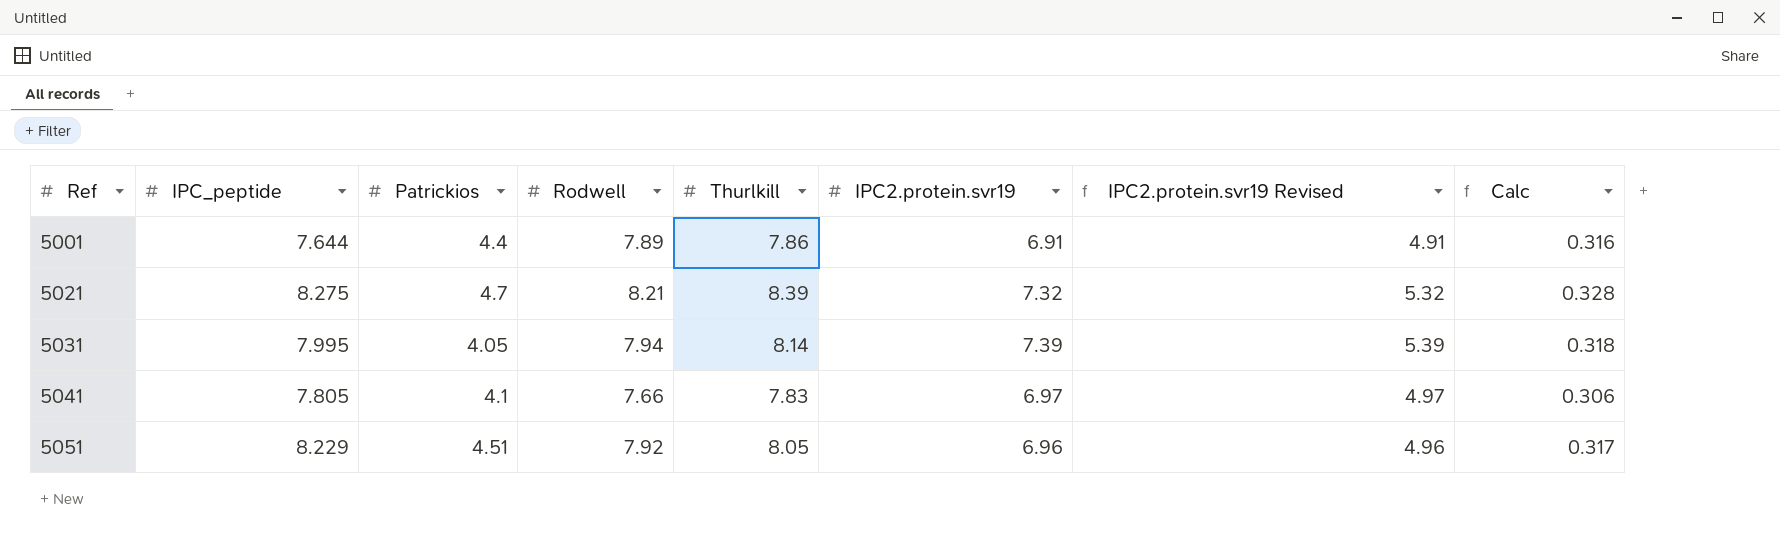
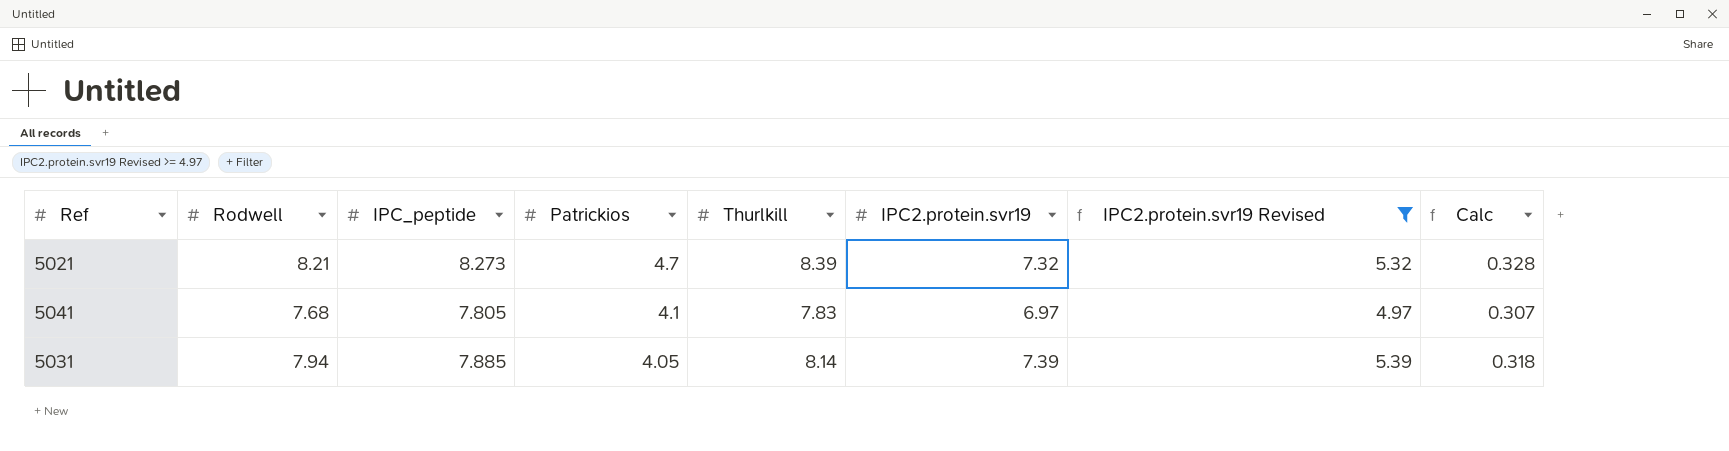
filter: none -> IPC2.protein.svr19 Revised >= 4.97
row order: Ref ascending -> Patrickios descending
column Rodwell | position: 4 -> 2
5021 | IPC_peptide: 8.275 -> 8.273
5041 | Rodwell: 7.66 -> 7.68
5041 | Calc: 0.306 -> 0.307
5031 | IPC_peptide: 7.995 -> 7.885

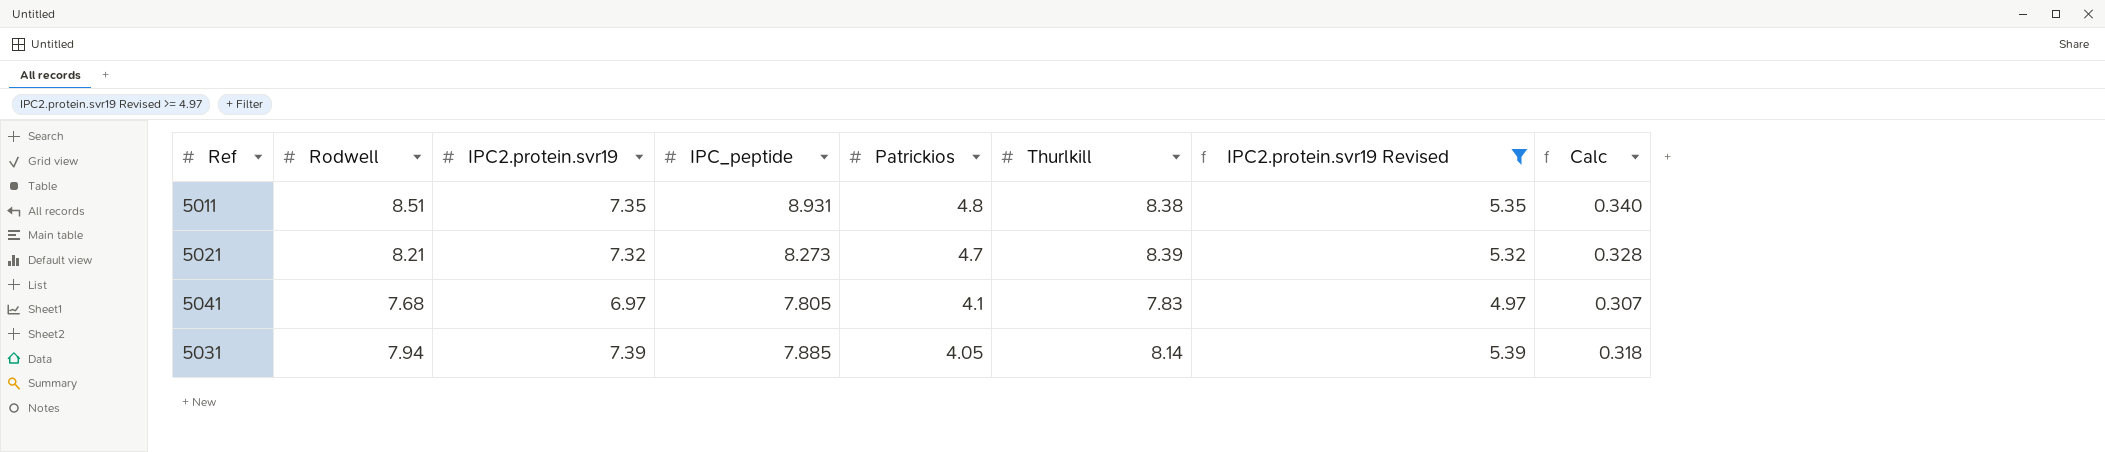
column IPC2.protein.svr19 | position: 6 -> 3
row 5011: none -> 8.51 | 7.35 | 8.931 | 4.8 | 8.38 | 5.35 | 0.340

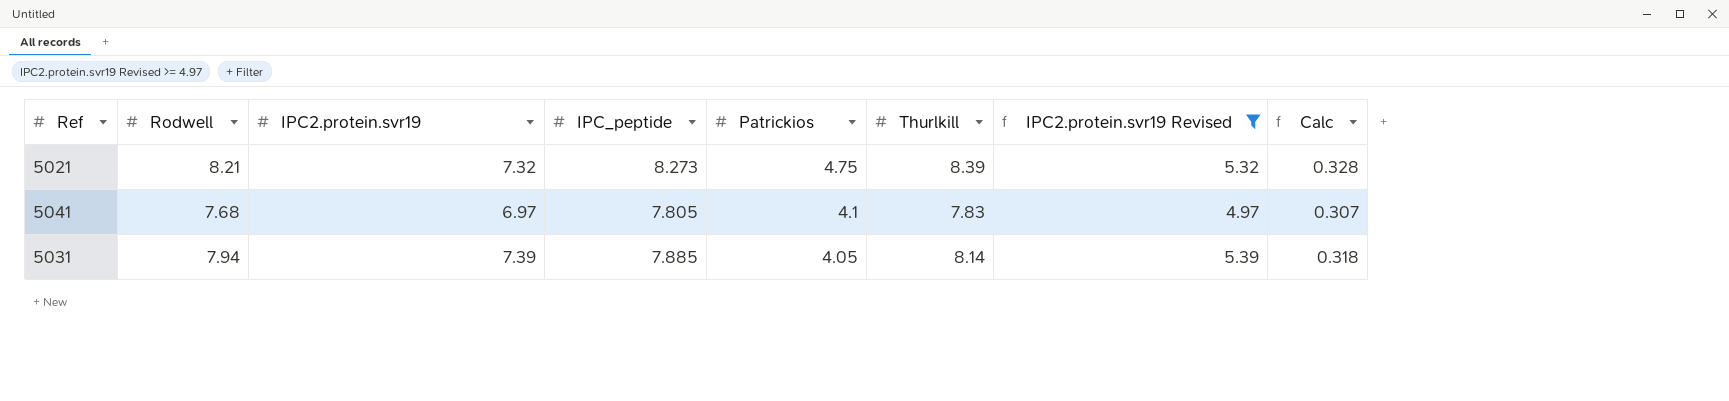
row 5011: 8.51 | 7.35 | 8.931 | 4.8 | 8.38 | 5.35 | 0.340 -> none
5021 | Patrickios: 4.7 -> 4.75

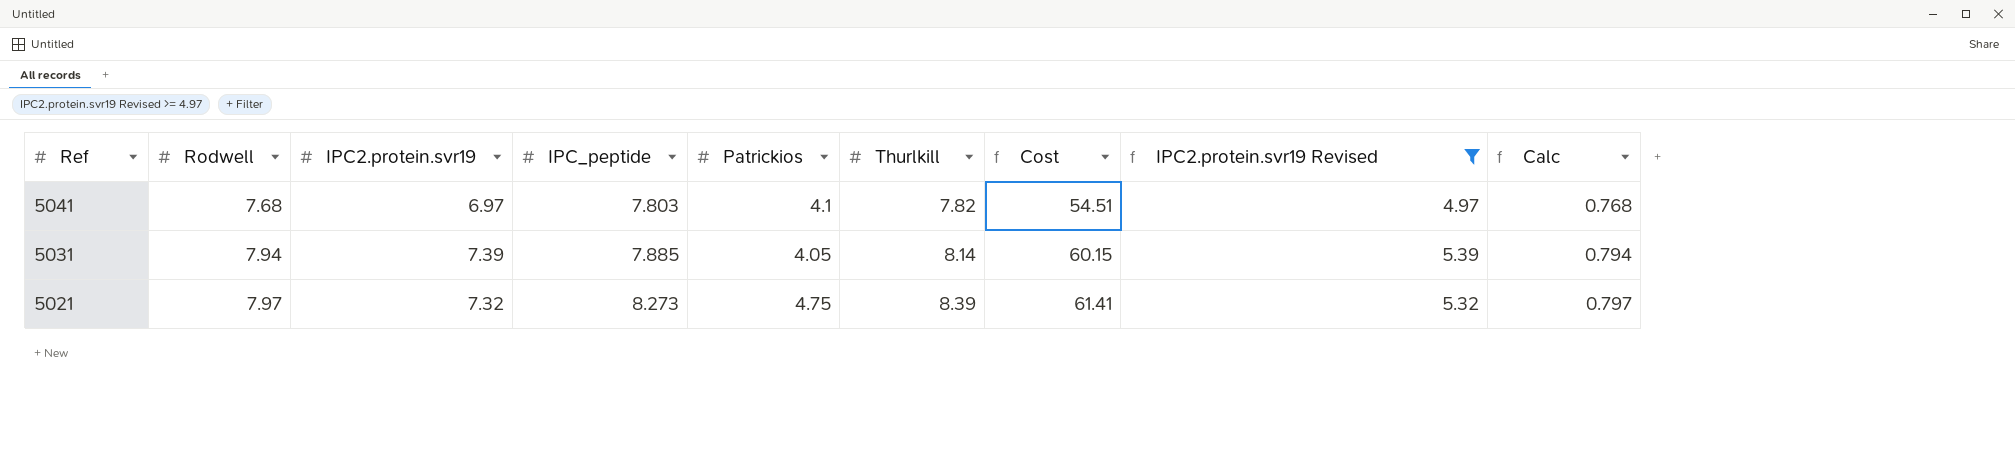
row order: Patrickios descending -> Ref descending
column Cost | formula: none -> [IPC2.protein.svr19] * [Thurlkill]
column Calc | formula: [Rodwell] * 0.04 -> [Rodwell] * 0.1
5041 | IPC_peptide: 7.805 -> 7.803
5041 | Thurlkill: 7.83 -> 7.82
5021 | Rodwell: 8.21 -> 7.97

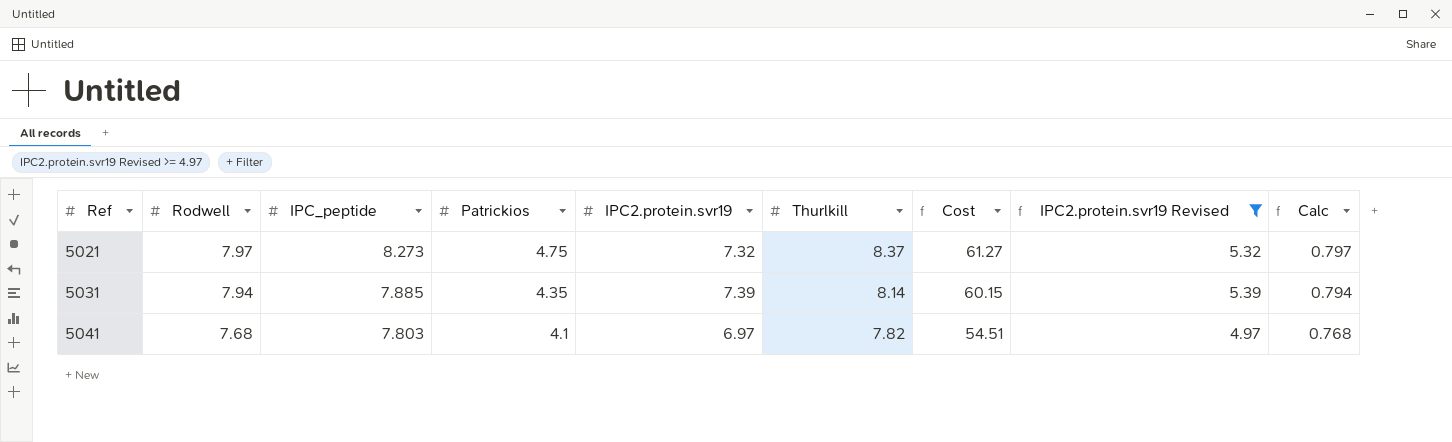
row order: Ref descending -> Ref ascending
column IPC2.protein.svr19 | position: 3 -> 5
5021 | Thurlkill: 8.39 -> 8.37
5021 | Cost: 61.41 -> 61.27
5031 | Patrickios: 4.05 -> 4.35

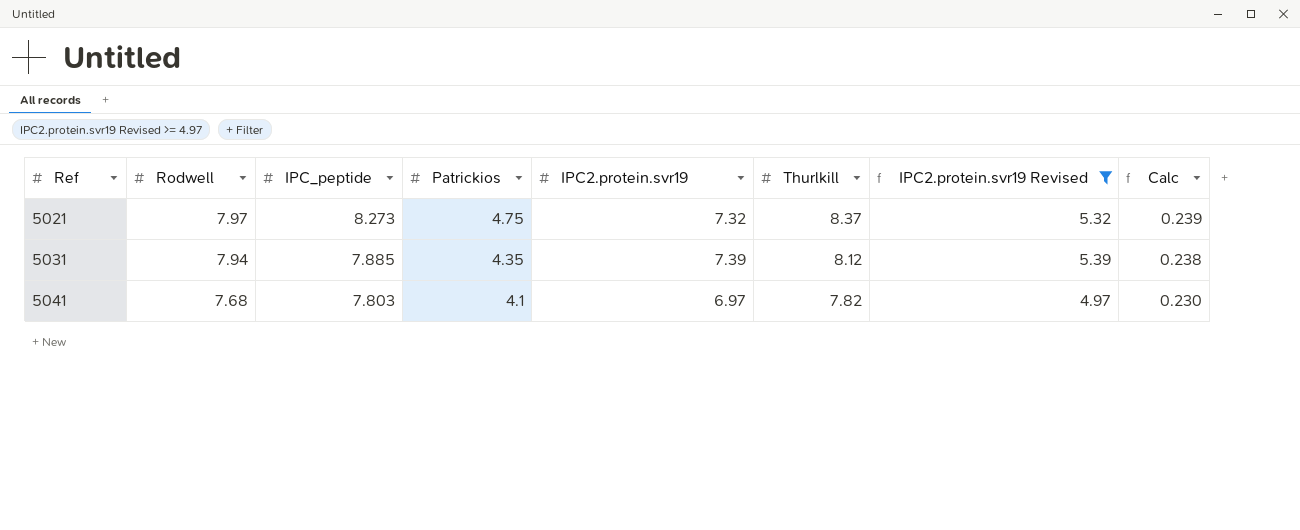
column Cost | formula: [IPC2.protein.svr19] * [Thurlkill] -> none
column Calc | formula: [Rodwell] * 0.1 -> [Rodwell] * 0.03
5031 | Thurlkill: 8.14 -> 8.12

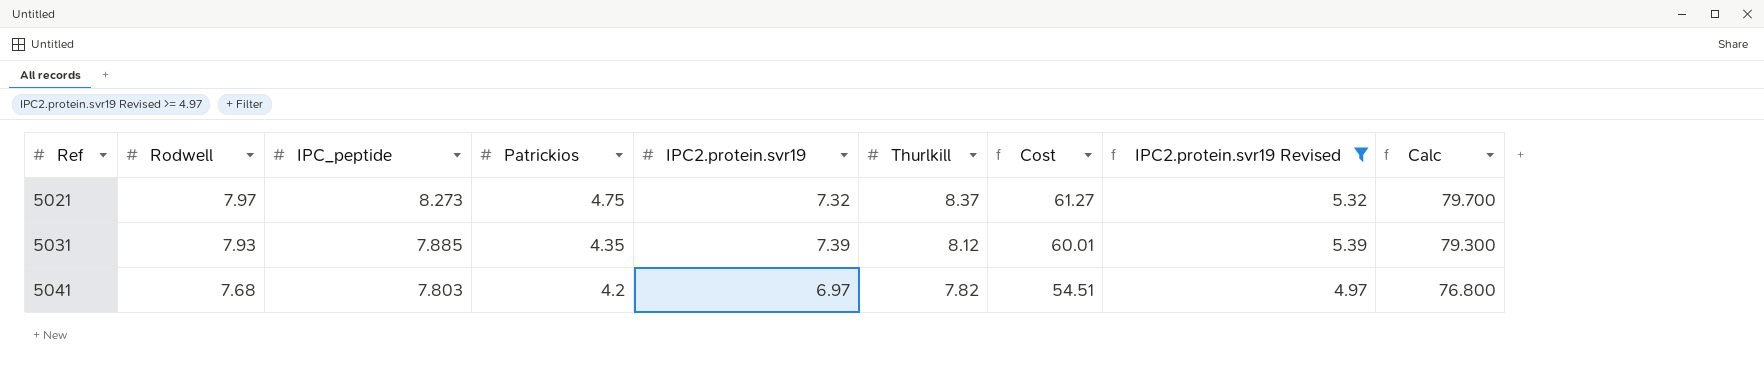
column Cost | formula: none -> [IPC2.protein.svr19] * [Thurlkill]
column Calc | formula: [Rodwell] * 0.03 -> [Rodwell] * 10
5031 | Rodwell: 7.94 -> 7.93
5041 | Patrickios: 4.1 -> 4.2

